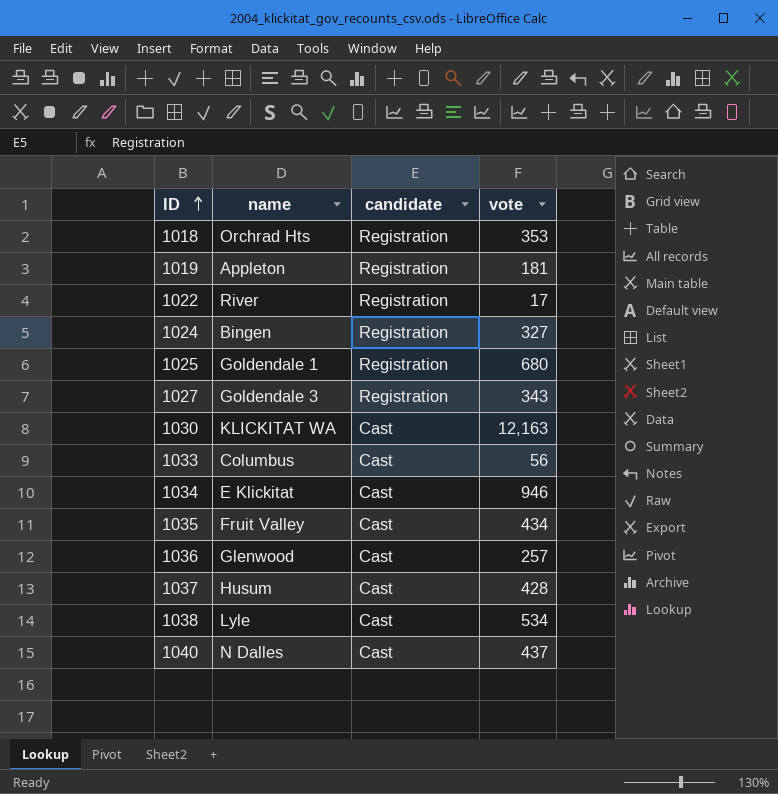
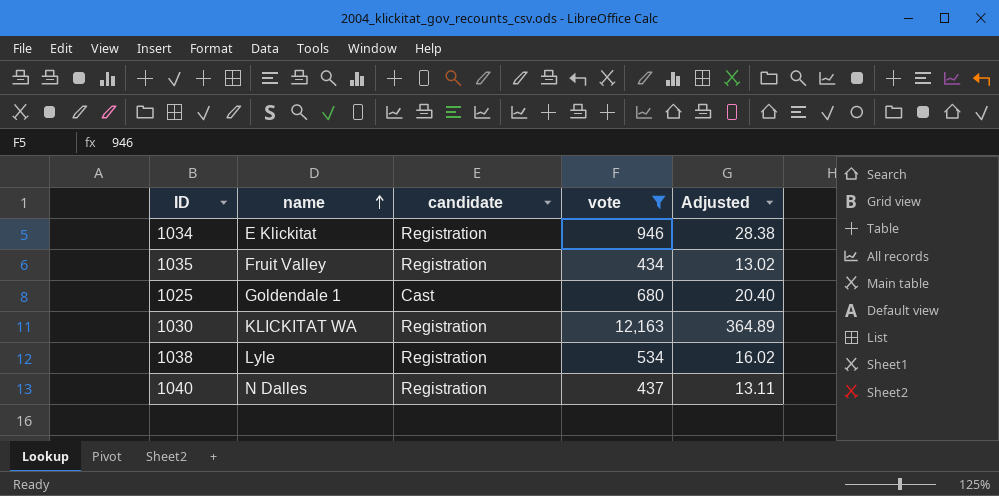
filter: none -> vote >= 434
row order: ID ascending -> name ascending
column Adjusted | formula: none -> [vote] * 0.03
1034 | candidate: Cast -> Registration
1035 | candidate: Cast -> Registration
1025 | candidate: Registration -> Cast
1030 | candidate: Cast -> Registration
1038 | candidate: Cast -> Registration
1040 | candidate: Cast -> Registration

